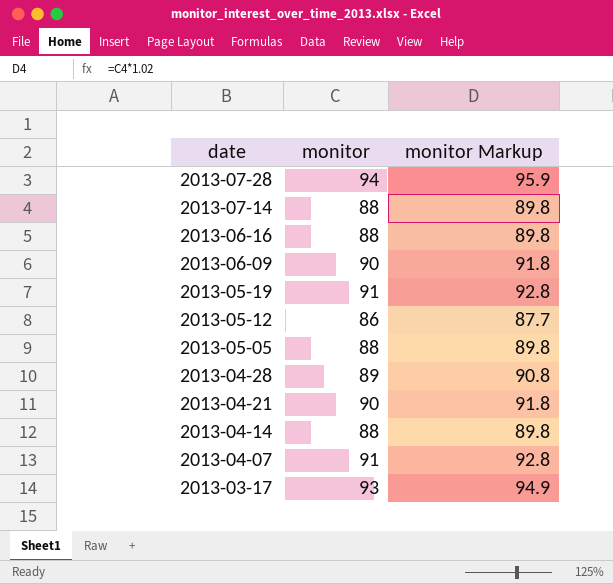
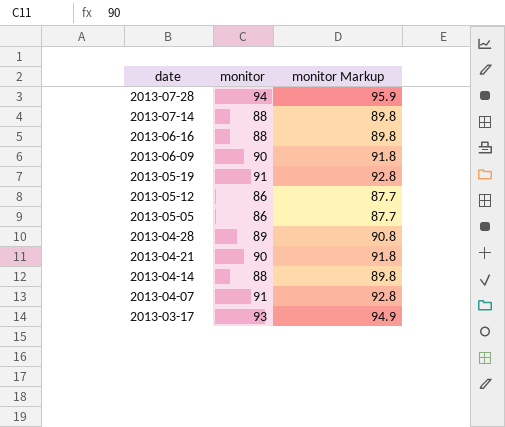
2013-05-05 | monitor: 88 -> 86
2013-05-05 | monitor Markup: 89.8 -> 87.7

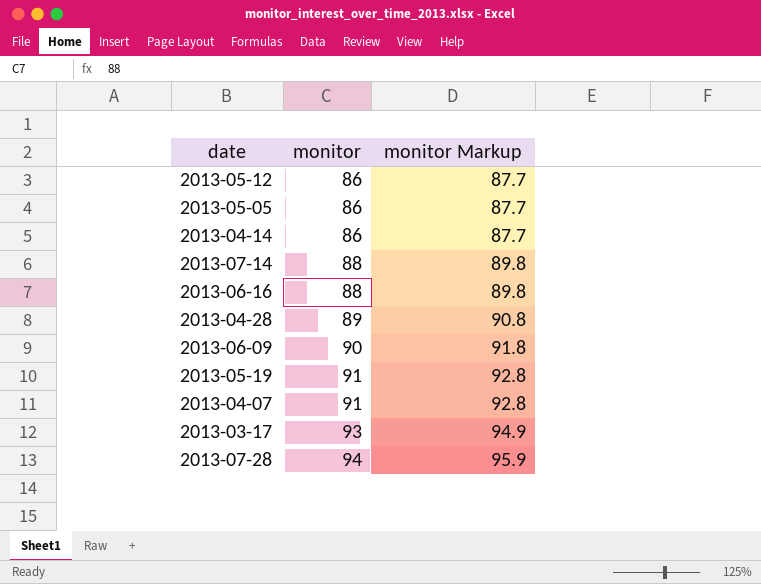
row order: date descending -> monitor ascending
row 2013-04-21: 90 | 91.8 -> none
2013-04-14 | monitor: 88 -> 86
2013-04-14 | monitor Markup: 89.8 -> 87.7

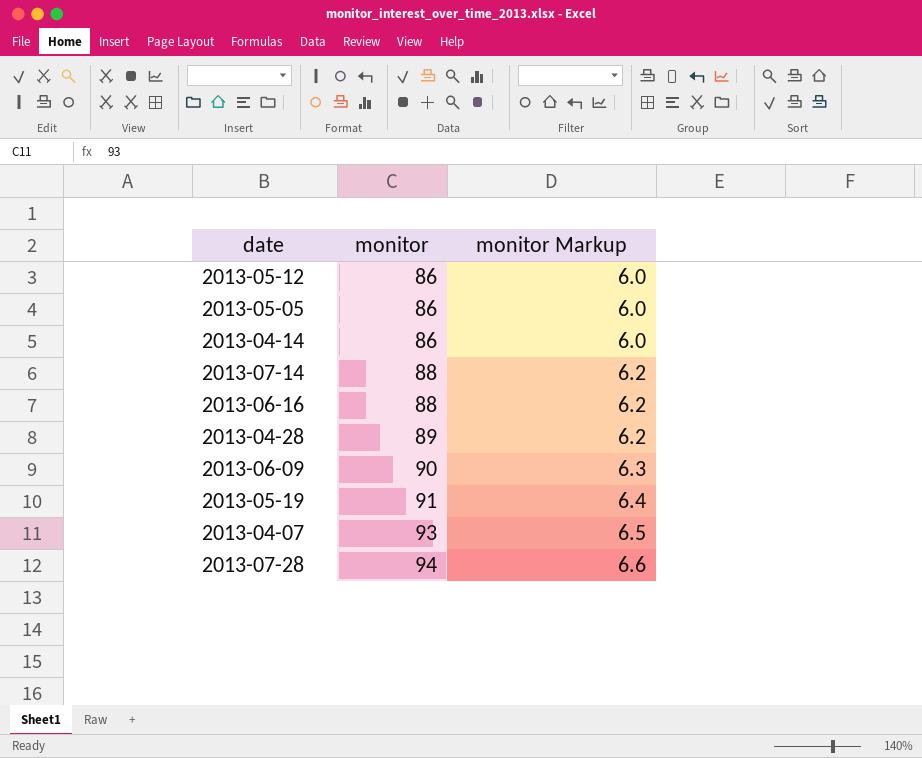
column monitor Markup | formula: [monitor] * 1.02 -> [monitor] * 0.07
row 2013-03-17: 93 | 94.9 -> none
2013-04-07 | monitor: 91 -> 93

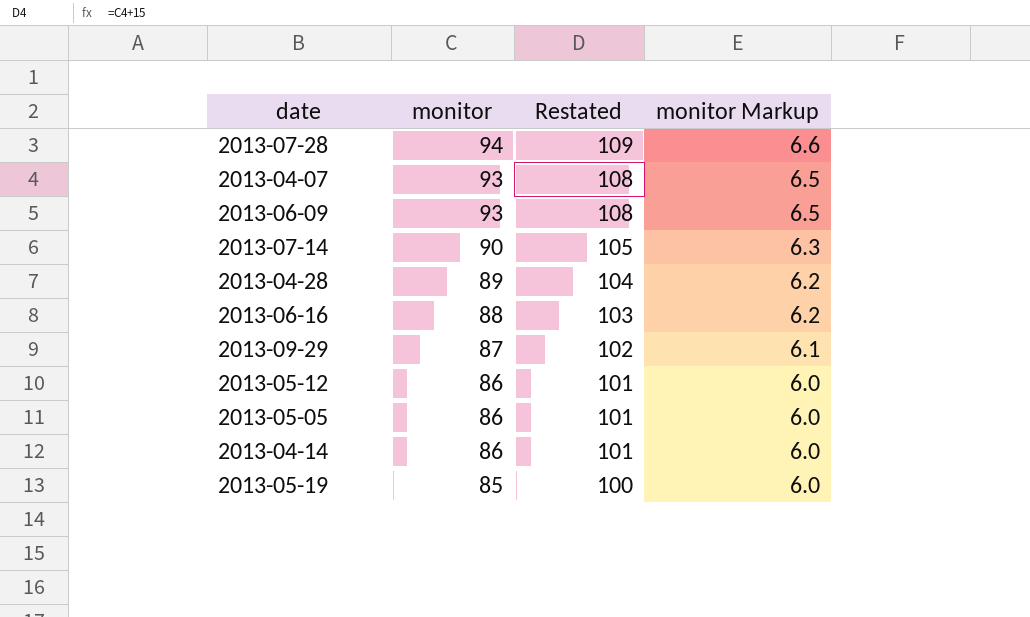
row order: monitor ascending -> monitor descending
column Restated | formula: none -> [monitor] + 15
2013-06-09 | monitor: 90 -> 93
2013-06-09 | monitor Markup: 6.3 -> 6.5
2013-07-14 | monitor: 88 -> 90
2013-07-14 | monitor Markup: 6.2 -> 6.3
row 2013-09-29: none -> 87 | 102 | 6.1
2013-05-19 | monitor: 91 -> 85
2013-05-19 | monitor Markup: 6.4 -> 6.0

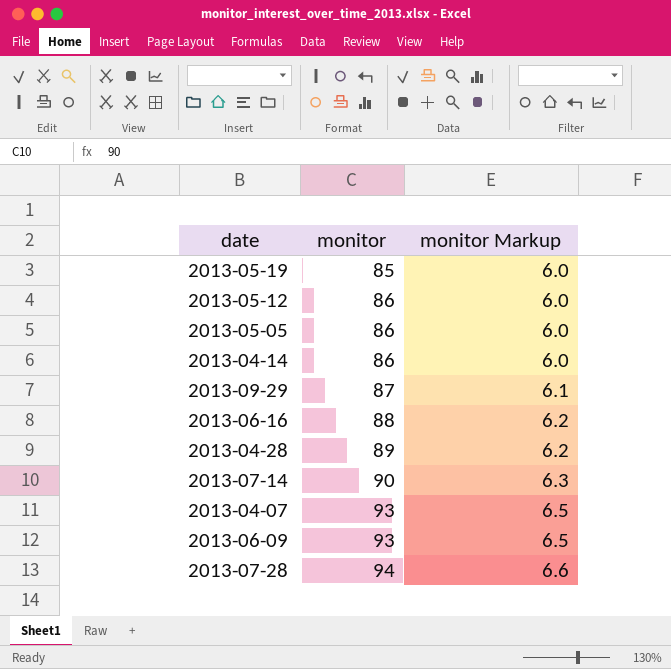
row order: monitor descending -> monitor ascending
column Restated | formula: [monitor] + 15 -> none

